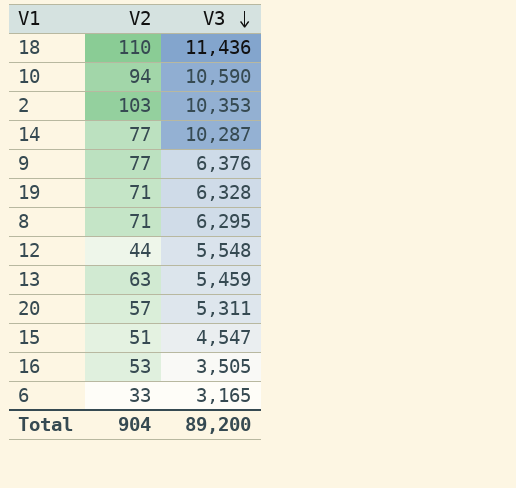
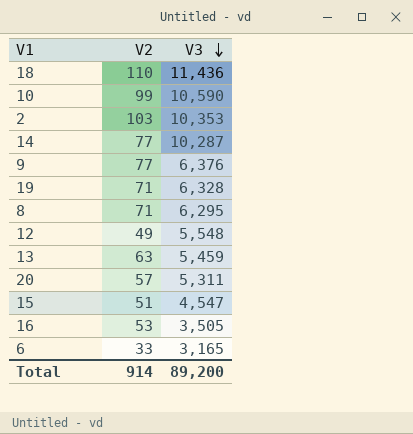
10 | V2: 94 -> 99
12 | V2: 44 -> 49
Total | V2: 904 -> 914

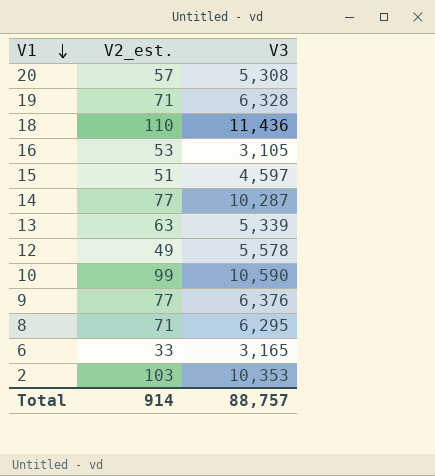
row order: V3 descending -> V1 descending
column name: V2 -> V2_est.
20 | V3: 5,311 -> 5,308
16 | V3: 3,505 -> 3,105
15 | V3: 4,547 -> 4,597
13 | V3: 5,459 -> 5,339
12 | V3: 5,548 -> 5,578
Total | V3: 89,200 -> 88,757

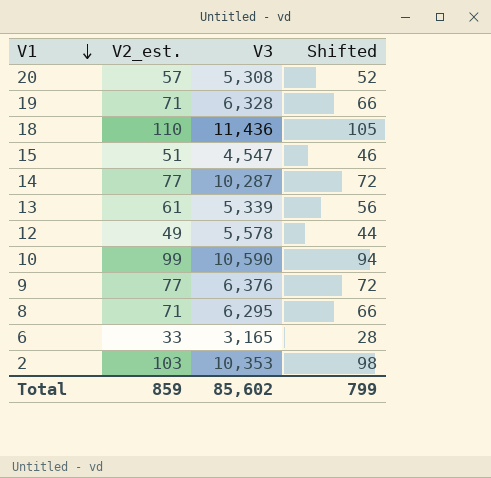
column Shifted | formula: none -> [V2_est.] - 5
row 16: 53 | 3,105 -> none
15 | V3: 4,597 -> 4,547
13 | V2_est.: 63 -> 61
Total | V2_est.: 914 -> 859
Total | V3: 88,757 -> 85,602

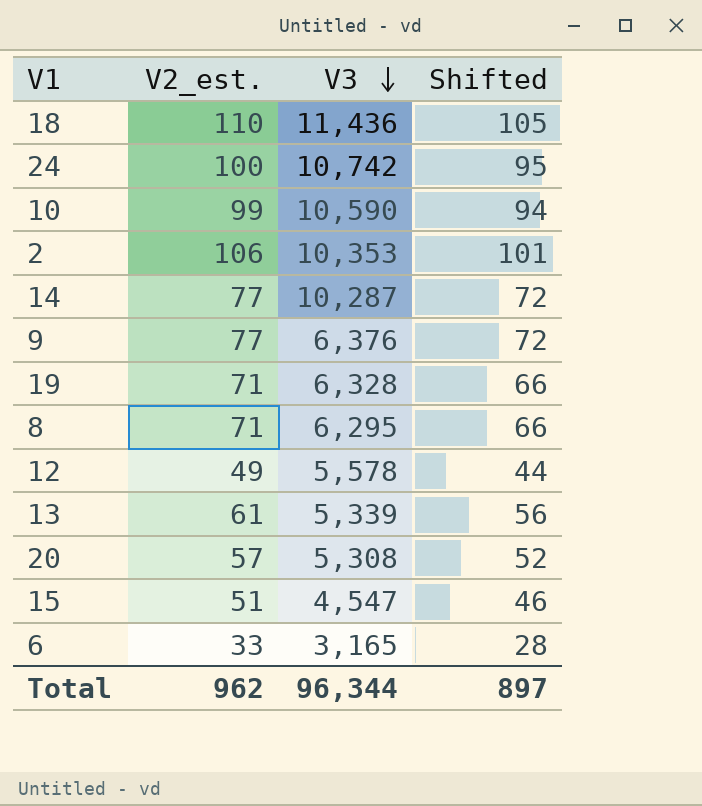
row order: V1 descending -> V3 descending
row 24: none -> 100 | 10,742 | 95
2 | V2_est.: 103 -> 106
2 | Shifted: 98 -> 101
Total | V2_est.: 859 -> 962
Total | V3: 85,602 -> 96,344
Total | Shifted: 799 -> 897

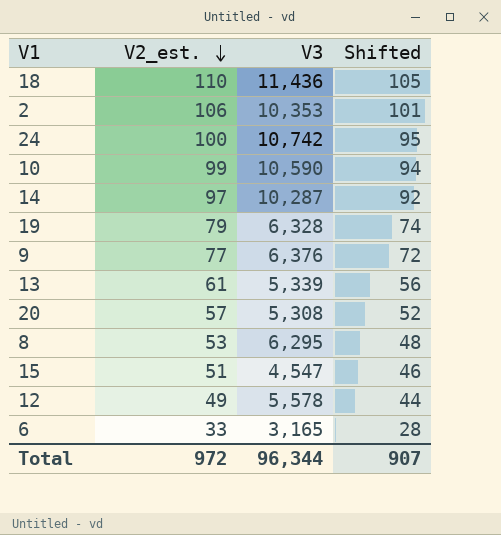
row order: V3 descending -> V2_est. descending
14 | V2_est.: 77 -> 97
14 | Shifted: 72 -> 92
19 | V2_est.: 71 -> 79
19 | Shifted: 66 -> 74
8 | V2_est.: 71 -> 53
8 | Shifted: 66 -> 48
Total | V2_est.: 962 -> 972
Total | Shifted: 897 -> 907

